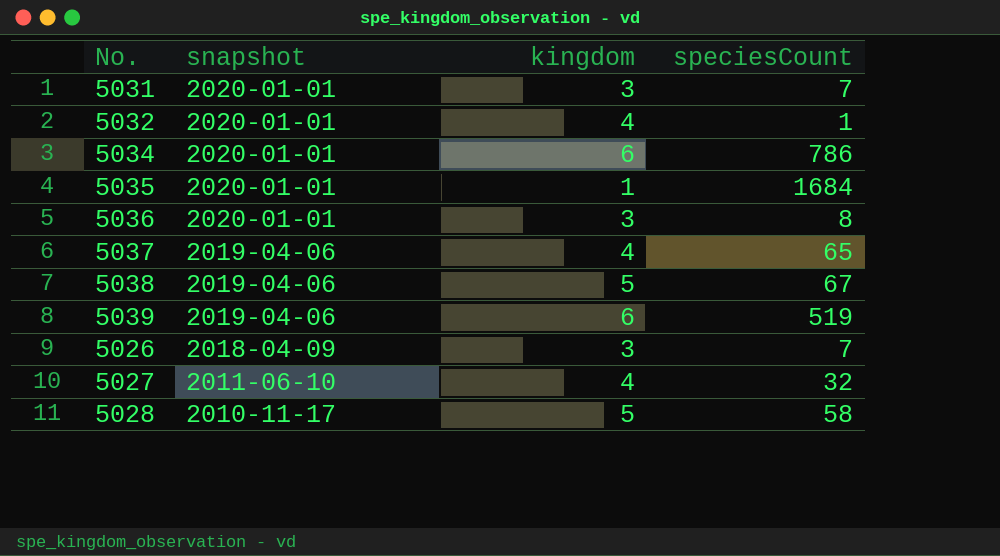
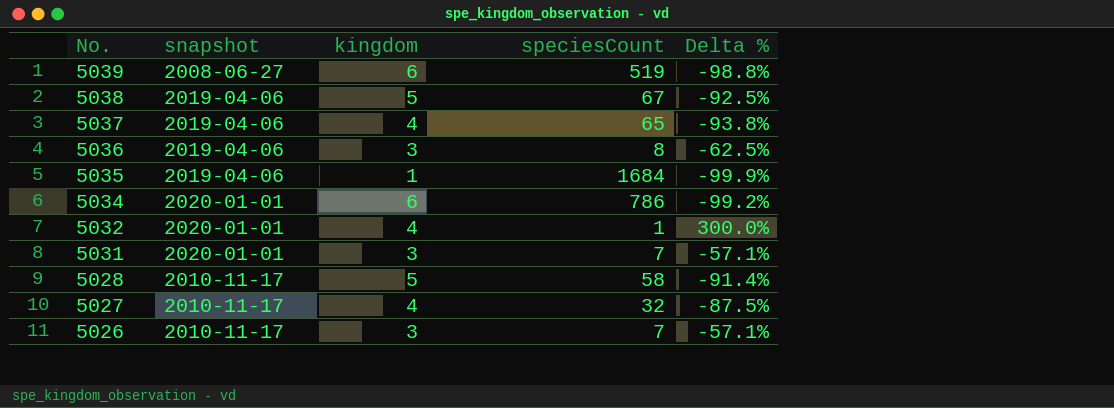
row order: snapshot descending -> No. descending
column Delta % | formula: none -> ([kingdom] - [speciesCount]) / [speciesCount]
5039 | snapshot: 2019-04-06 -> 2008-06-27
5036 | snapshot: 2020-01-01 -> 2019-04-06
5035 | snapshot: 2020-01-01 -> 2019-04-06
5027 | snapshot: 2011-06-10 -> 2010-11-17
5026 | snapshot: 2018-04-09 -> 2010-11-17

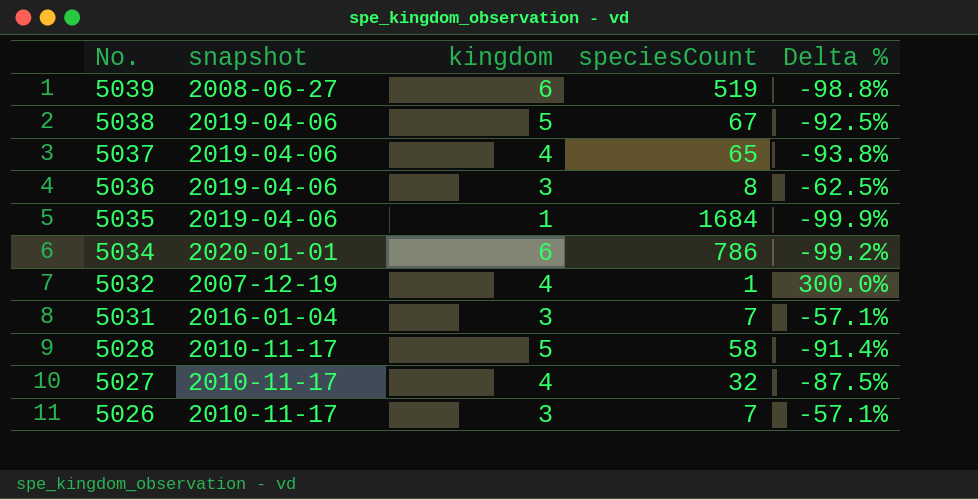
5032 | snapshot: 2020-01-01 -> 2007-12-19
5031 | snapshot: 2020-01-01 -> 2016-01-04

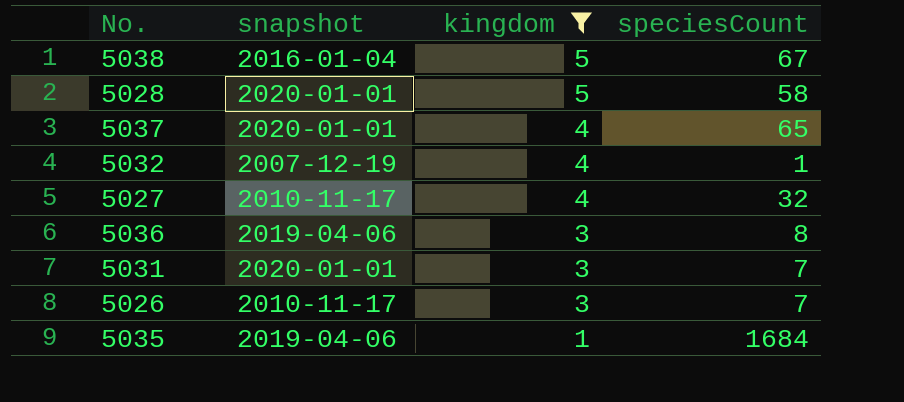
filter: none -> kingdom != 6
row order: No. descending -> kingdom descending
column Delta % | formula: ([kingdom] - [speciesCount]) / [speciesCount] -> none
5038 | snapshot: 2019-04-06 -> 2016-01-04
5028 | snapshot: 2010-11-17 -> 2020-01-01
5037 | snapshot: 2019-04-06 -> 2020-01-01
5031 | snapshot: 2016-01-04 -> 2020-01-01

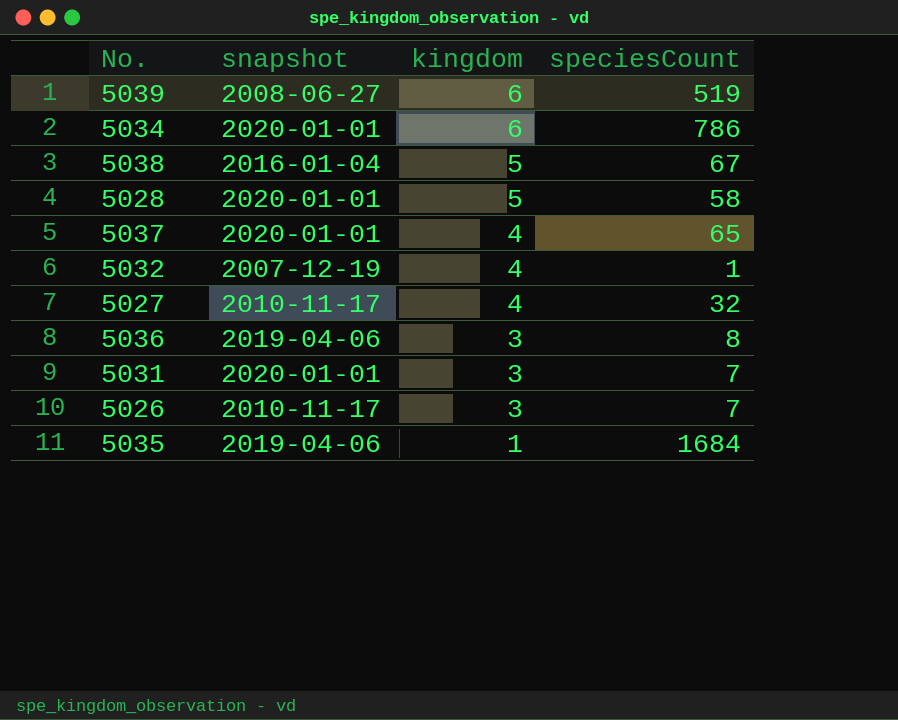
filter: kingdom != 6 -> none

